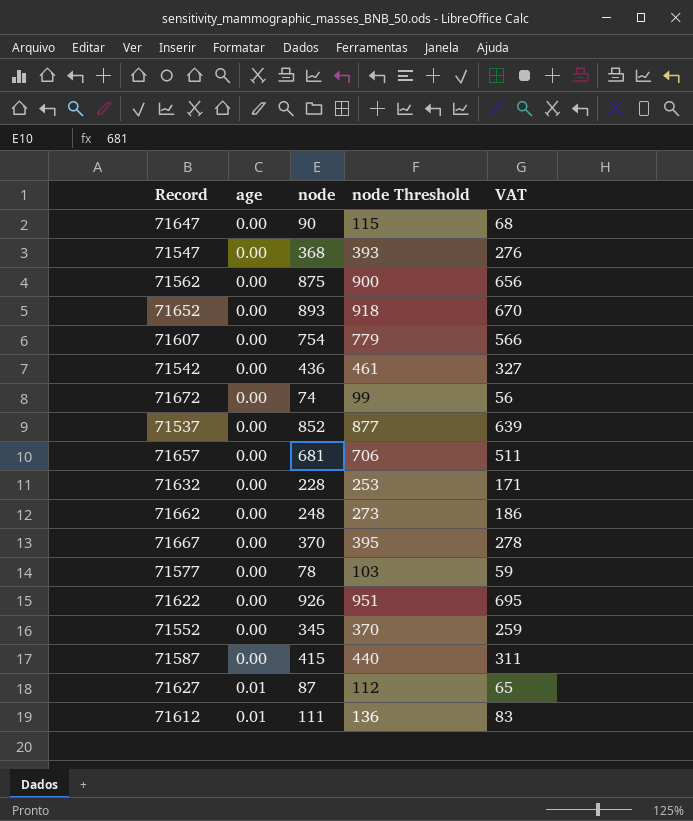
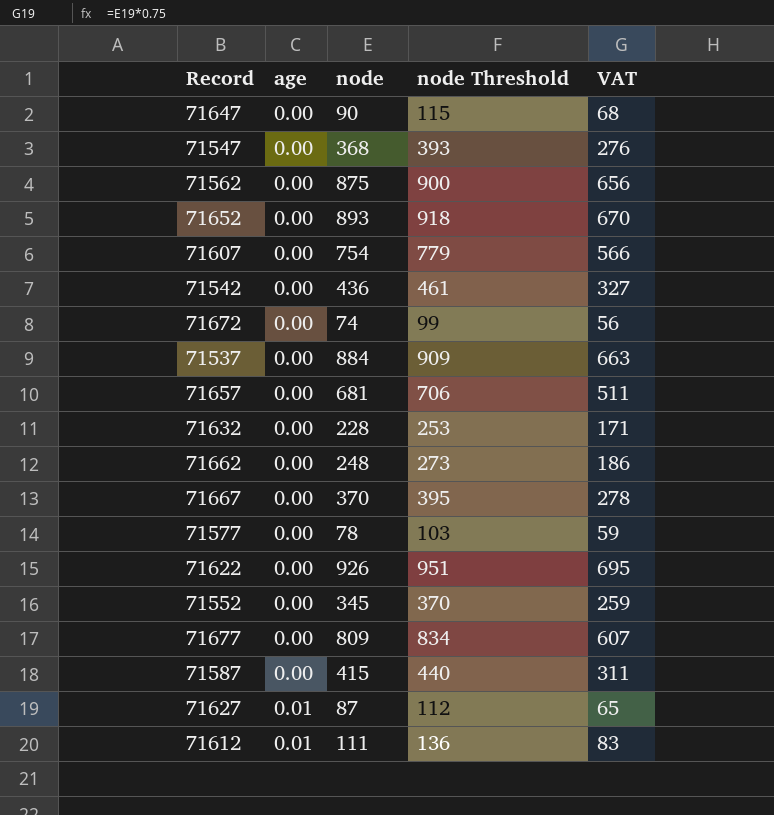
71537 | node: 852 -> 884
71537 | node Threshold: 877 -> 909
71537 | VAT: 639 -> 663
row 71677: none -> 0.00 | 809 | 834 | 607

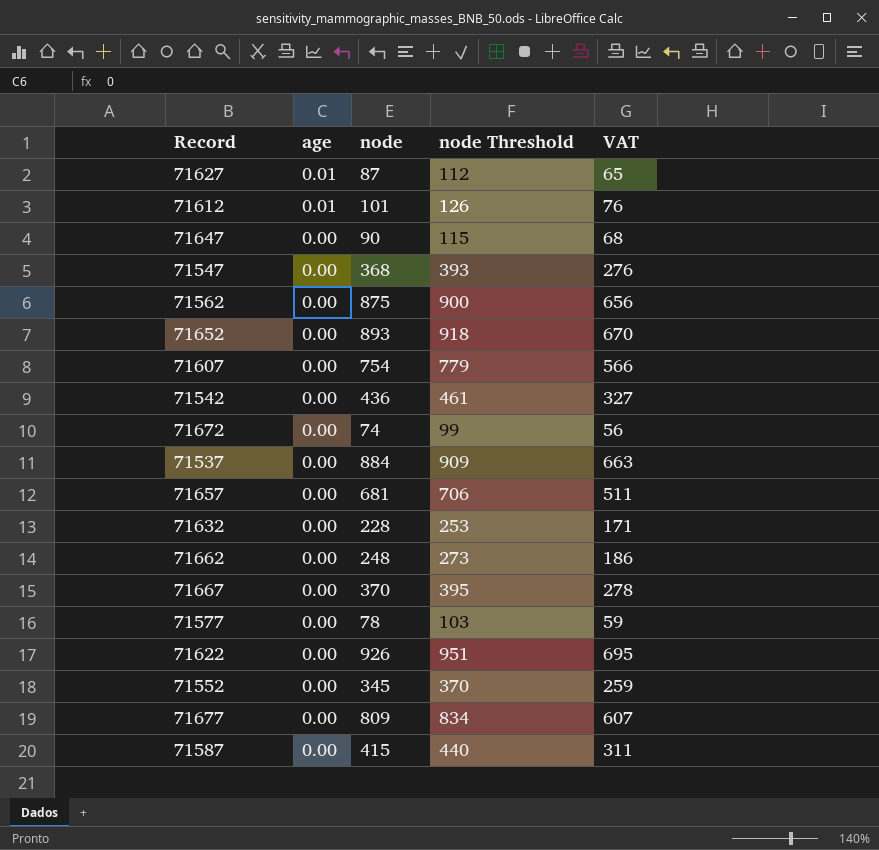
row order: age ascending -> age descending
71612 | node: 111 -> 101
71612 | node Threshold: 136 -> 126
71612 | VAT: 83 -> 76

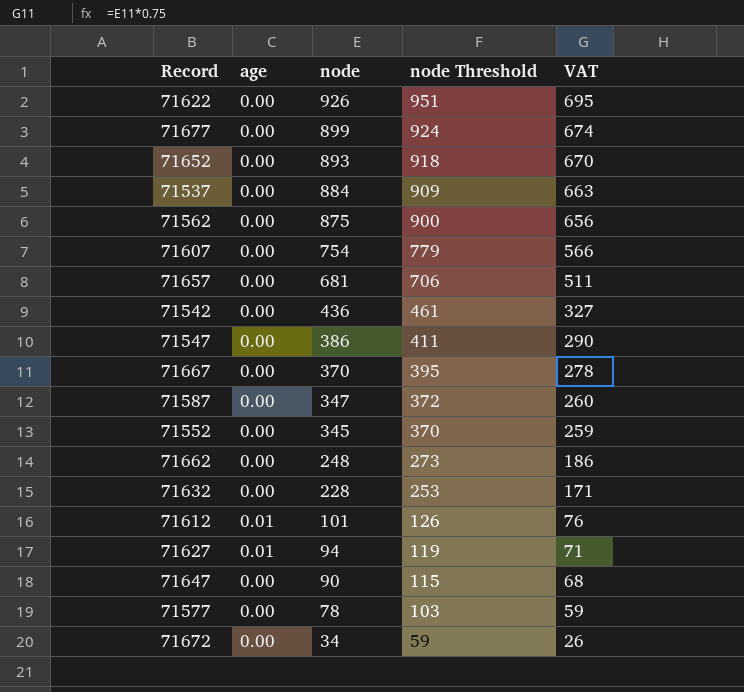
row order: age descending -> node descending
71677 | node: 809 -> 899
71677 | node Threshold: 834 -> 924
71677 | VAT: 607 -> 674
71547 | node: 368 -> 386
71547 | node Threshold: 393 -> 411
71547 | VAT: 276 -> 290
71587 | node: 415 -> 347
71587 | node Threshold: 440 -> 372
71587 | VAT: 311 -> 260
71627 | node: 87 -> 94
71627 | node Threshold: 112 -> 119
71627 | VAT: 65 -> 71
71672 | node: 74 -> 34
71672 | node Threshold: 99 -> 59
71672 | VAT: 56 -> 26

